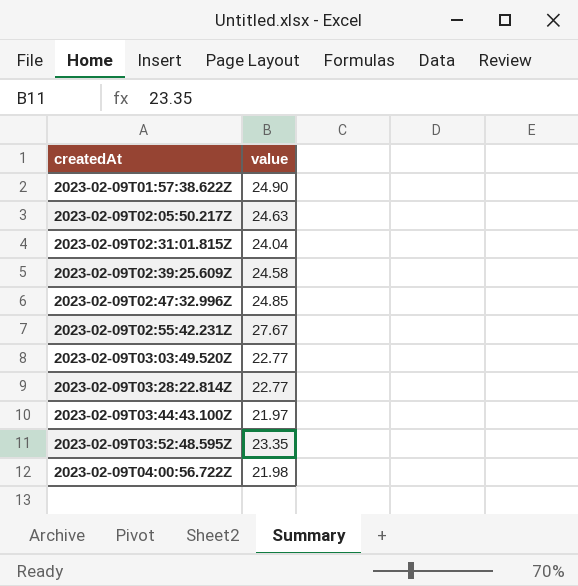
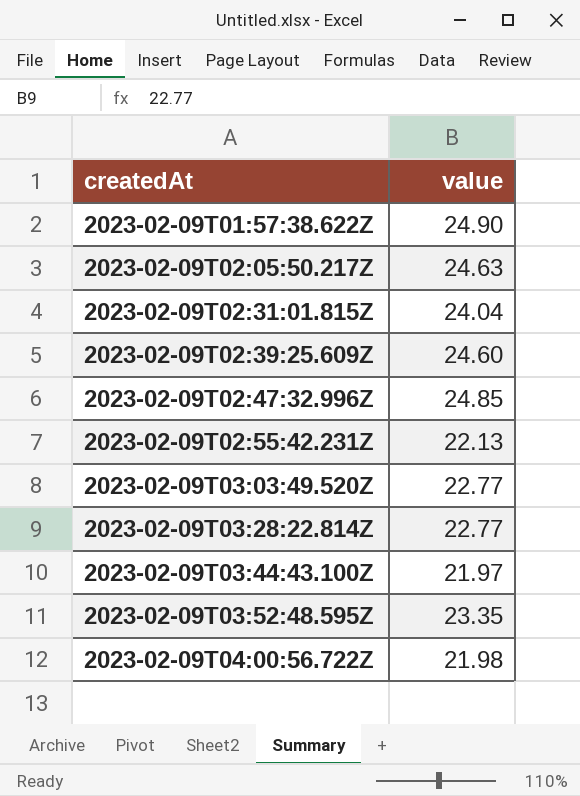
2023-02-09T02:39:25.609Z | value: 24.58 -> 24.60
2023-02-09T02:55:42.231Z | value: 27.67 -> 22.13

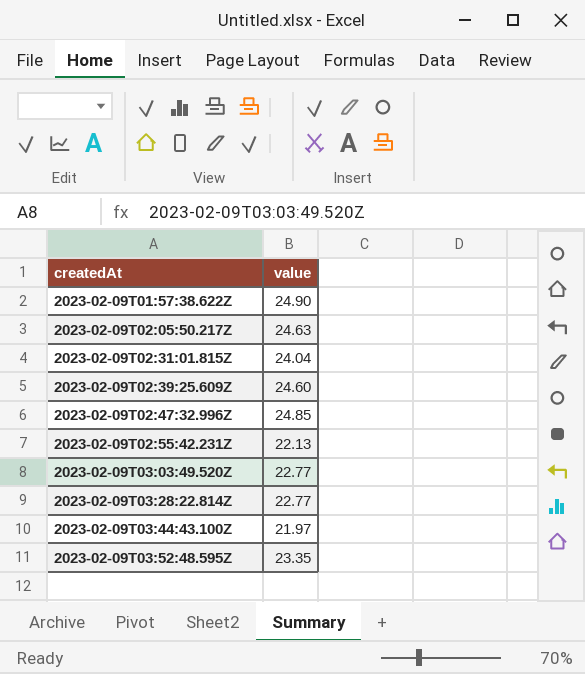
row 2023-02-09T04:00:56.722Z: 21.98 -> none

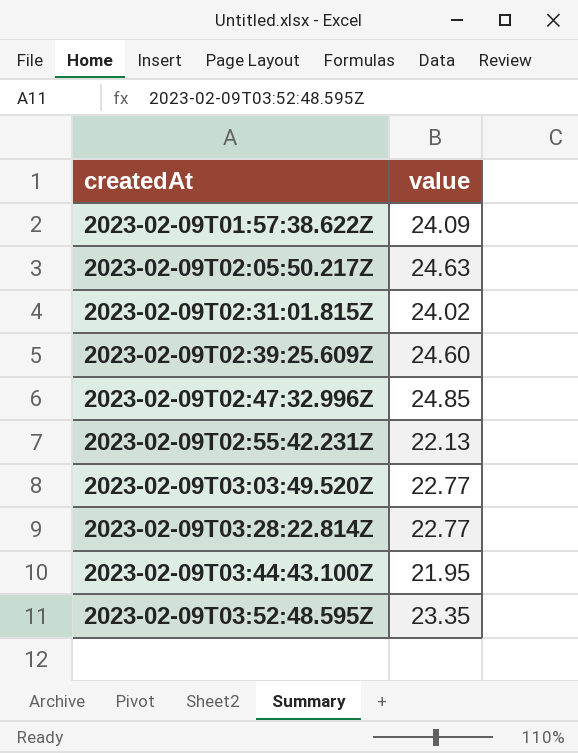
2023-02-09T01:57:38.622Z | value: 24.90 -> 24.09
2023-02-09T02:31:01.815Z | value: 24.04 -> 24.02
2023-02-09T03:44:43.100Z | value: 21.97 -> 21.95

